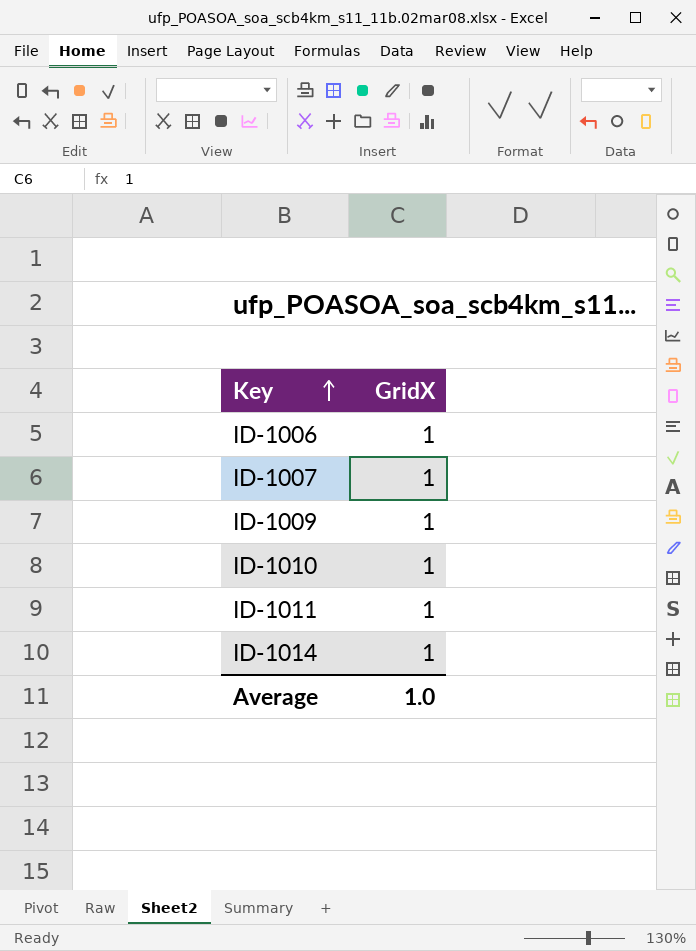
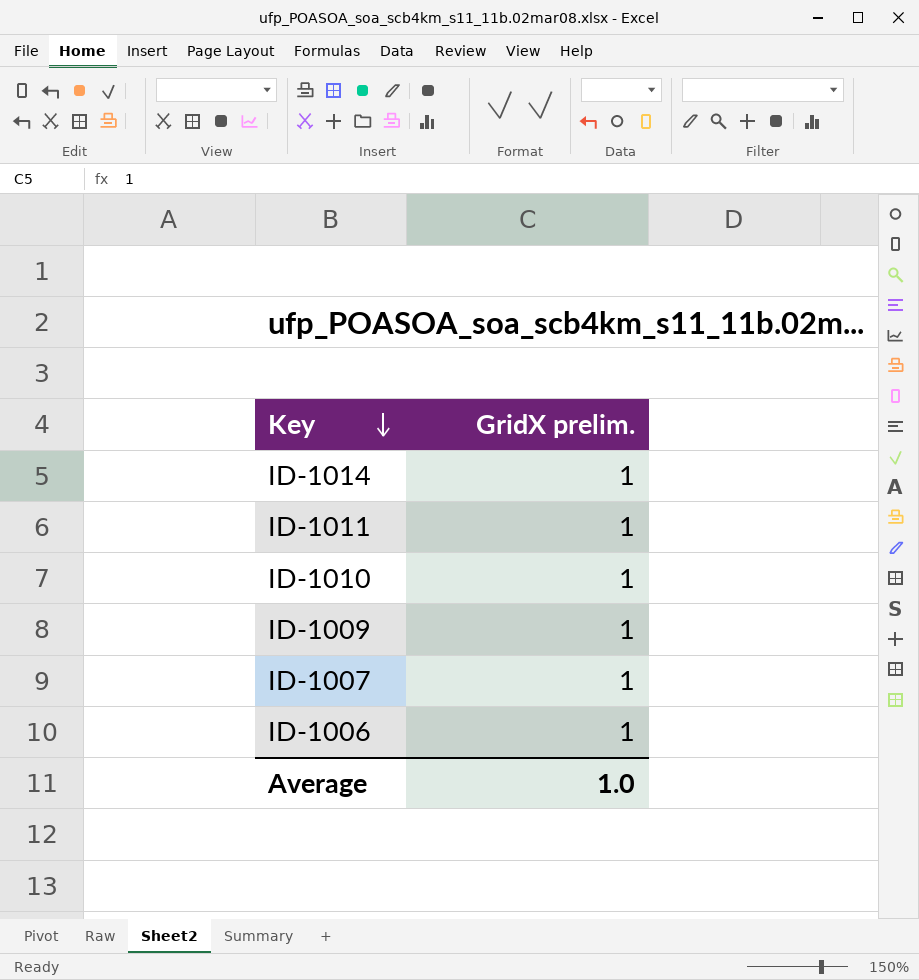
row order: Key ascending -> Key descending
column name: GridX -> GridX prelim.

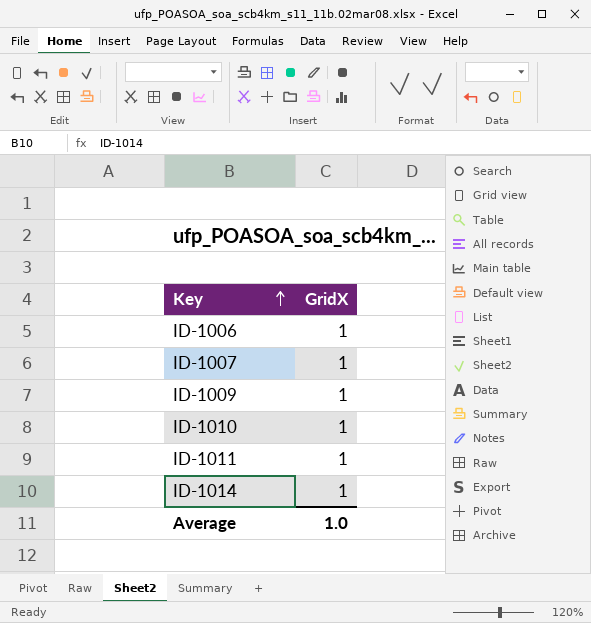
row order: Key descending -> Key ascending
column name: GridX prelim. -> GridX

